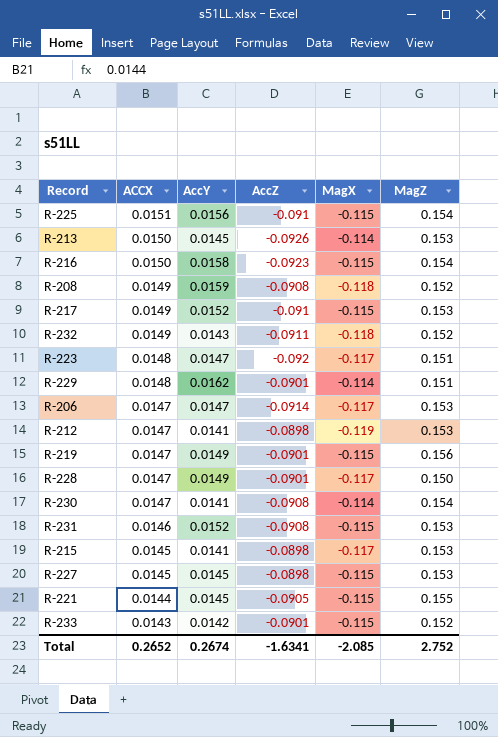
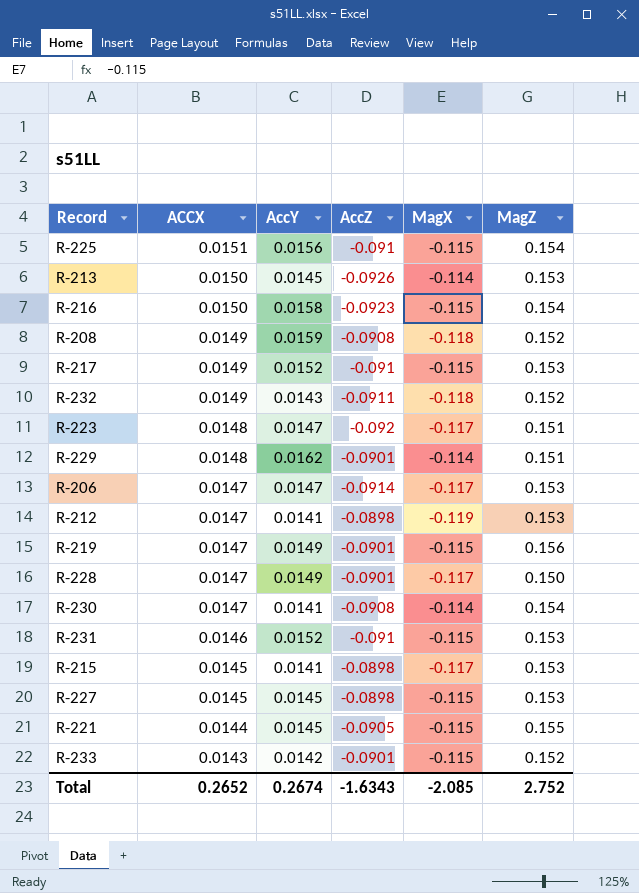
R-231 | AccZ: -0.0908 -> -0.091
Total | AccZ: -1.6341 -> -1.6343

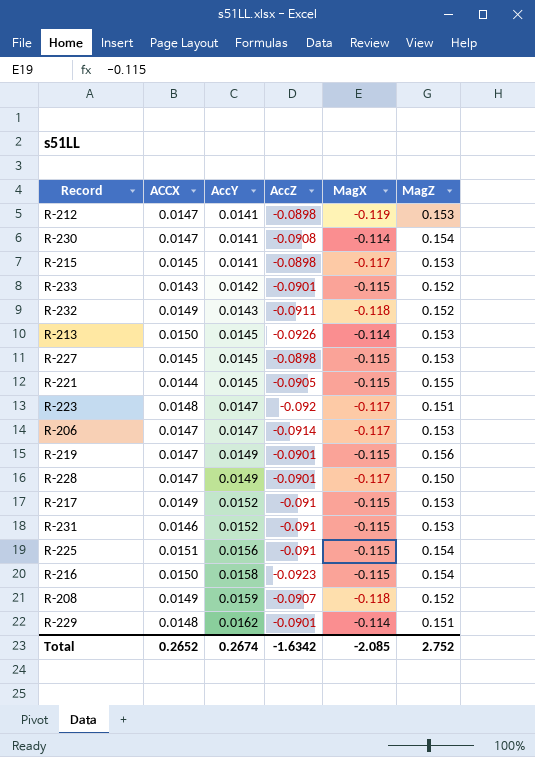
row order: ACCX descending -> AccY ascending
R-208 | AccZ: -0.0908 -> -0.0907
Total | AccZ: -1.6343 -> -1.6342

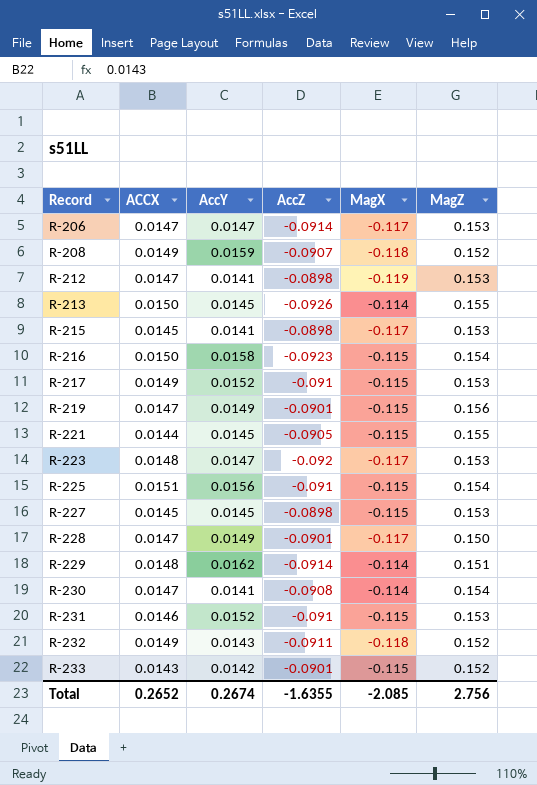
row order: AccY ascending -> Record ascending
R-213 | MagZ: 0.153 -> 0.155
R-223 | MagZ: 0.151 -> 0.153
R-229 | AccZ: -0.0901 -> -0.0914
Total | AccZ: -1.6342 -> -1.6355
Total | MagZ: 2.752 -> 2.756

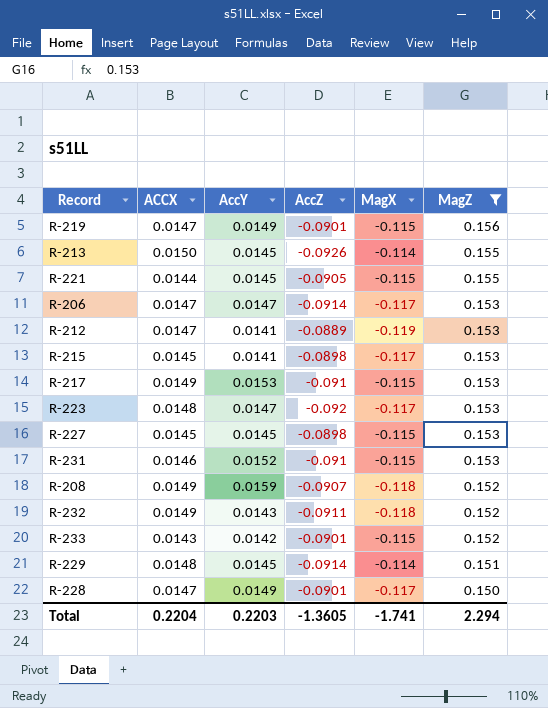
filter: none -> MagZ != 0.154
row order: Record ascending -> MagZ descending
R-212 | AccZ: -0.0898 -> -0.0889
R-217 | AccY: 0.0152 -> 0.0153
R-229 | AccY: 0.0162 -> 0.0145
Total | ACCX: 0.2652 -> 0.2204
Total | AccY: 0.2674 -> 0.2203
Total | AccZ: -1.6355 -> -1.3605
Total | MagX: -2.085 -> -1.741
Total | MagZ: 2.756 -> 2.294

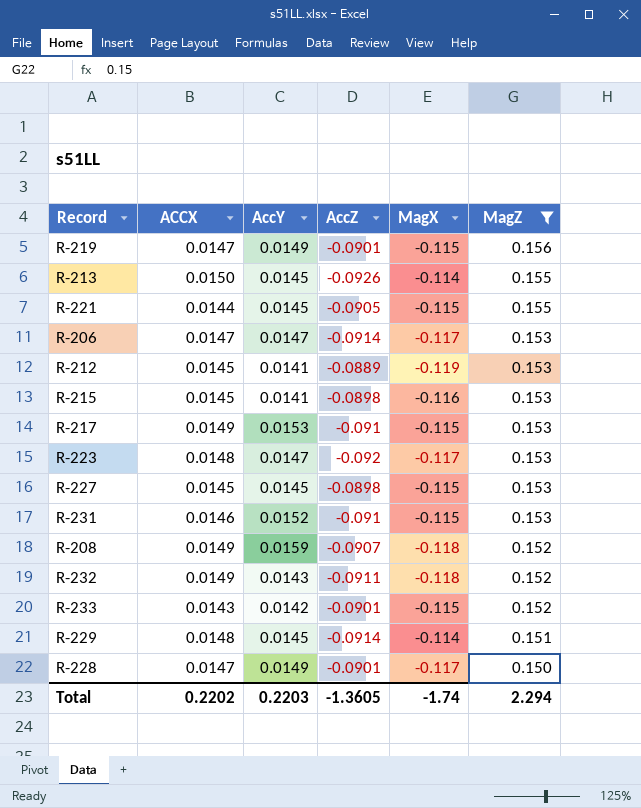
R-212 | ACCX: 0.0147 -> 0.0145
R-215 | MagX: -0.117 -> -0.116
Total | ACCX: 0.2204 -> 0.2202
Total | MagX: -1.741 -> -1.74

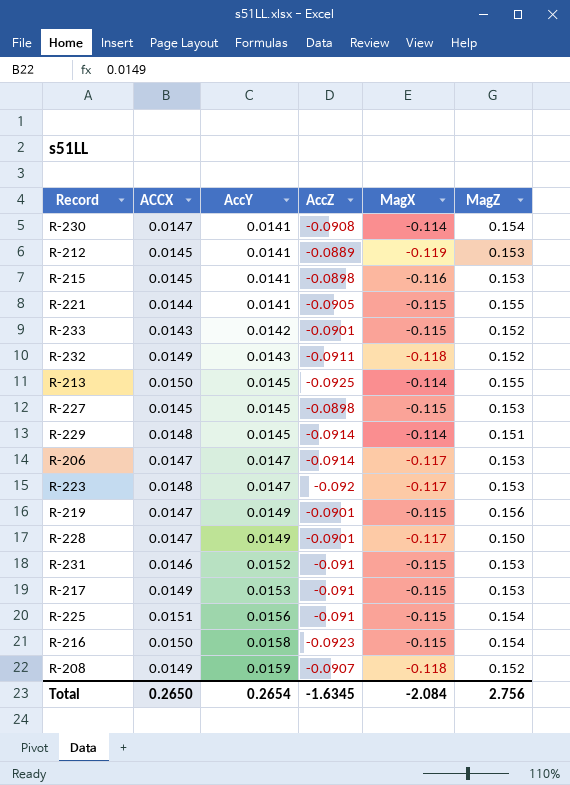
filter: MagZ != 0.154 -> none
row order: MagZ descending -> AccY ascending
R-221 | AccY: 0.0145 -> 0.0141
R-213 | AccZ: -0.0926 -> -0.0925
Total | ACCX: 0.2202 -> 0.2650
Total | AccY: 0.2203 -> 0.2654
Total | AccZ: -1.3605 -> -1.6345
Total | MagX: -1.74 -> -2.084
Total | MagZ: 2.294 -> 2.756

